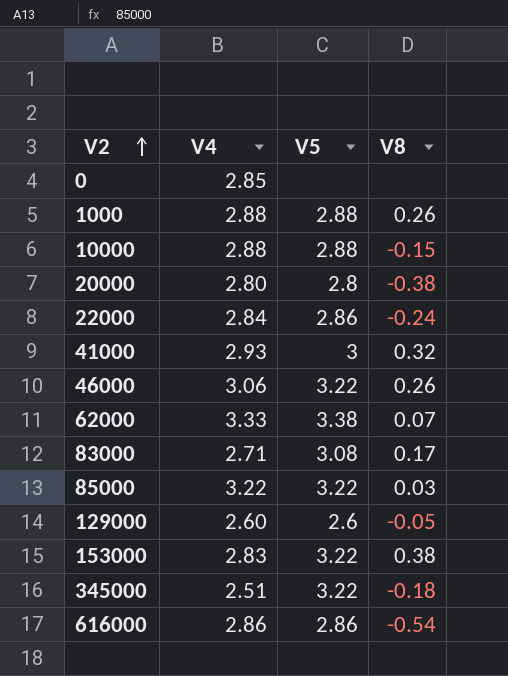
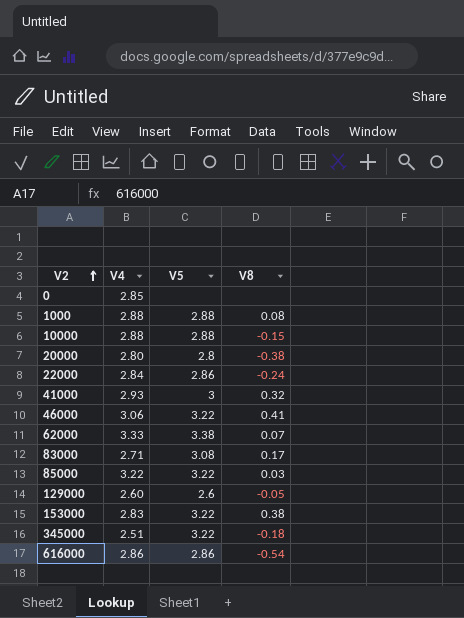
1000 | V8: 0.26 -> 0.08
46000 | V8: 0.26 -> 0.41

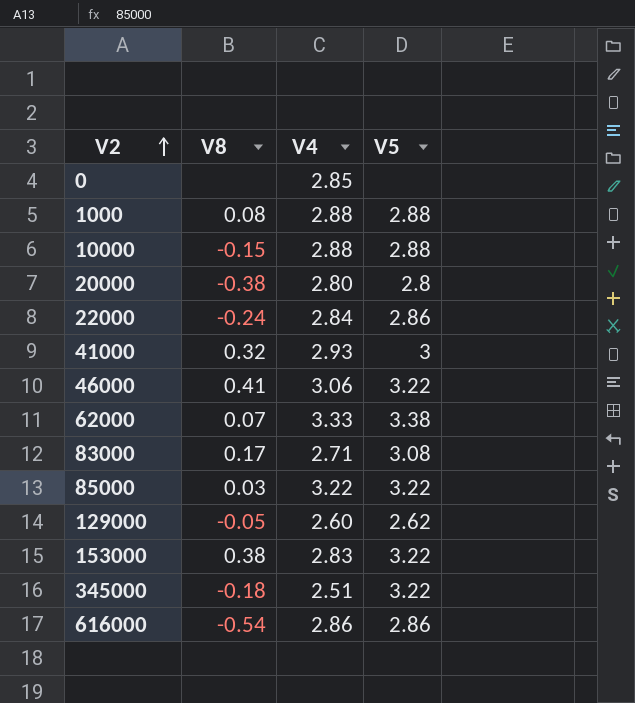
column V8 | position: 4 -> 2
129000 | V5: 2.6 -> 2.62

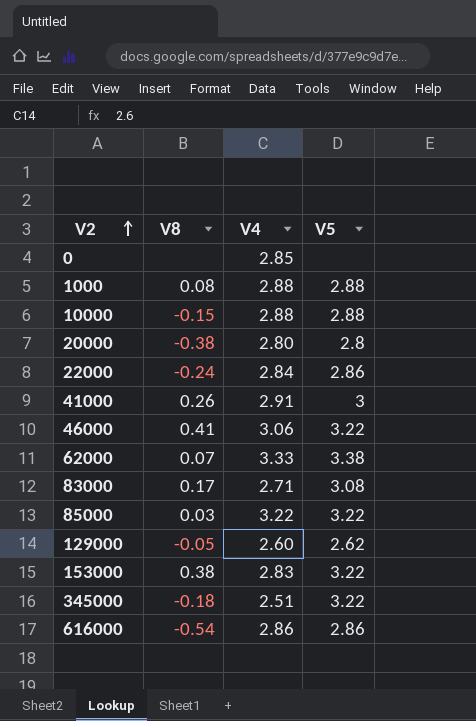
41000 | V8: 0.32 -> 0.26
41000 | V4: 2.93 -> 2.91

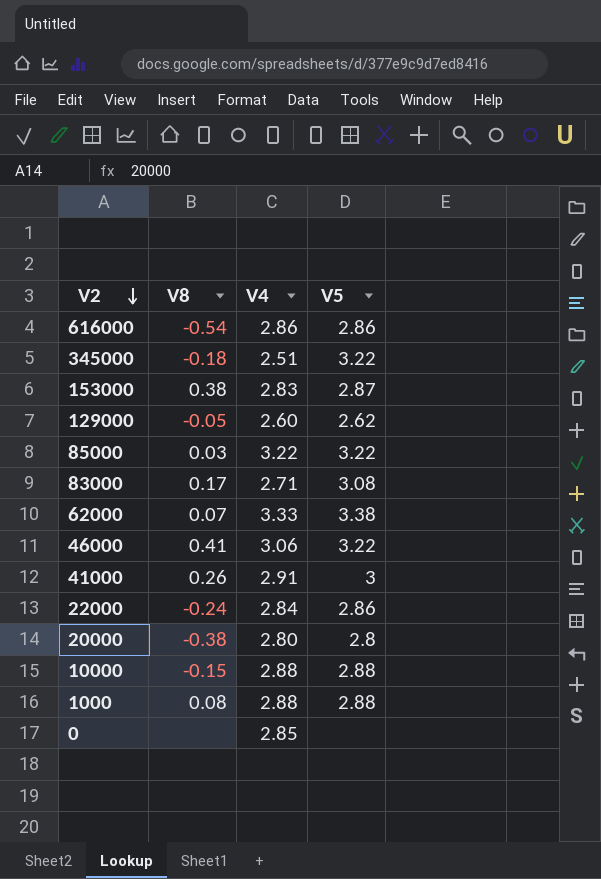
row order: V2 ascending -> V2 descending
153000 | V5: 3.22 -> 2.87

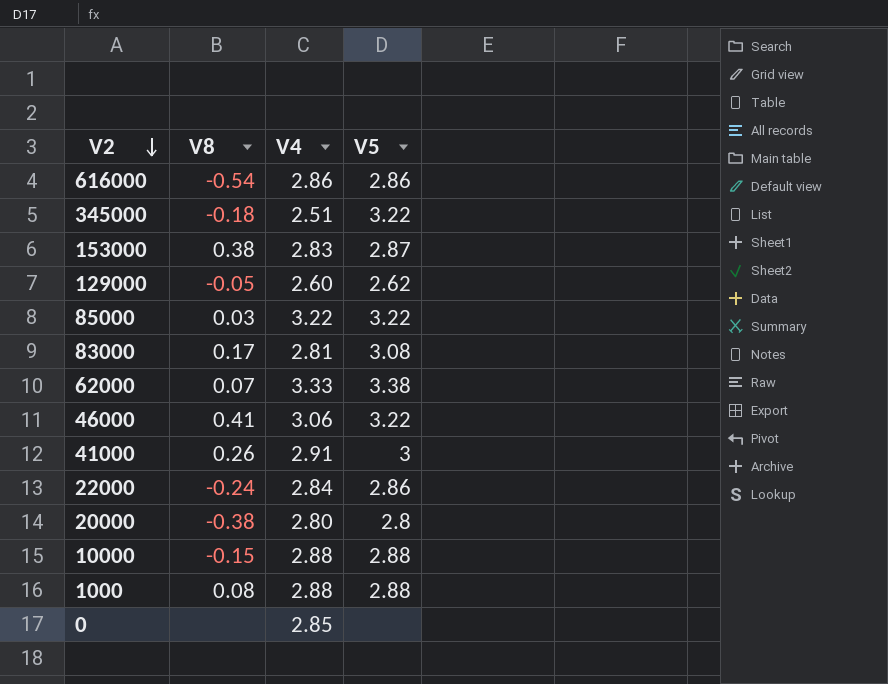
83000 | V4: 2.71 -> 2.81

